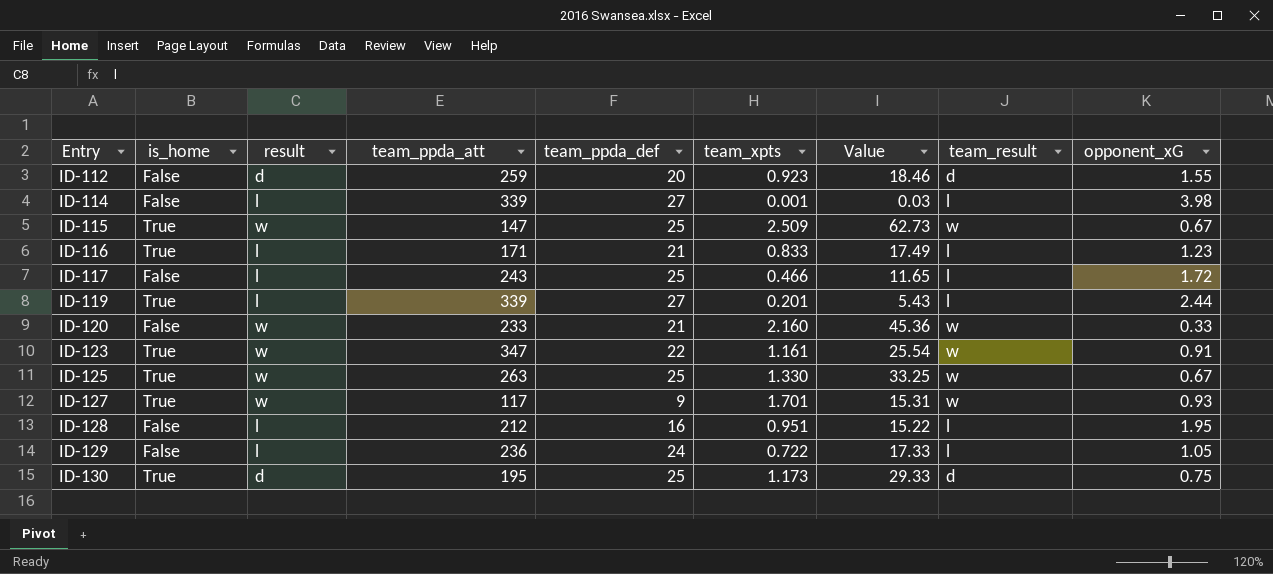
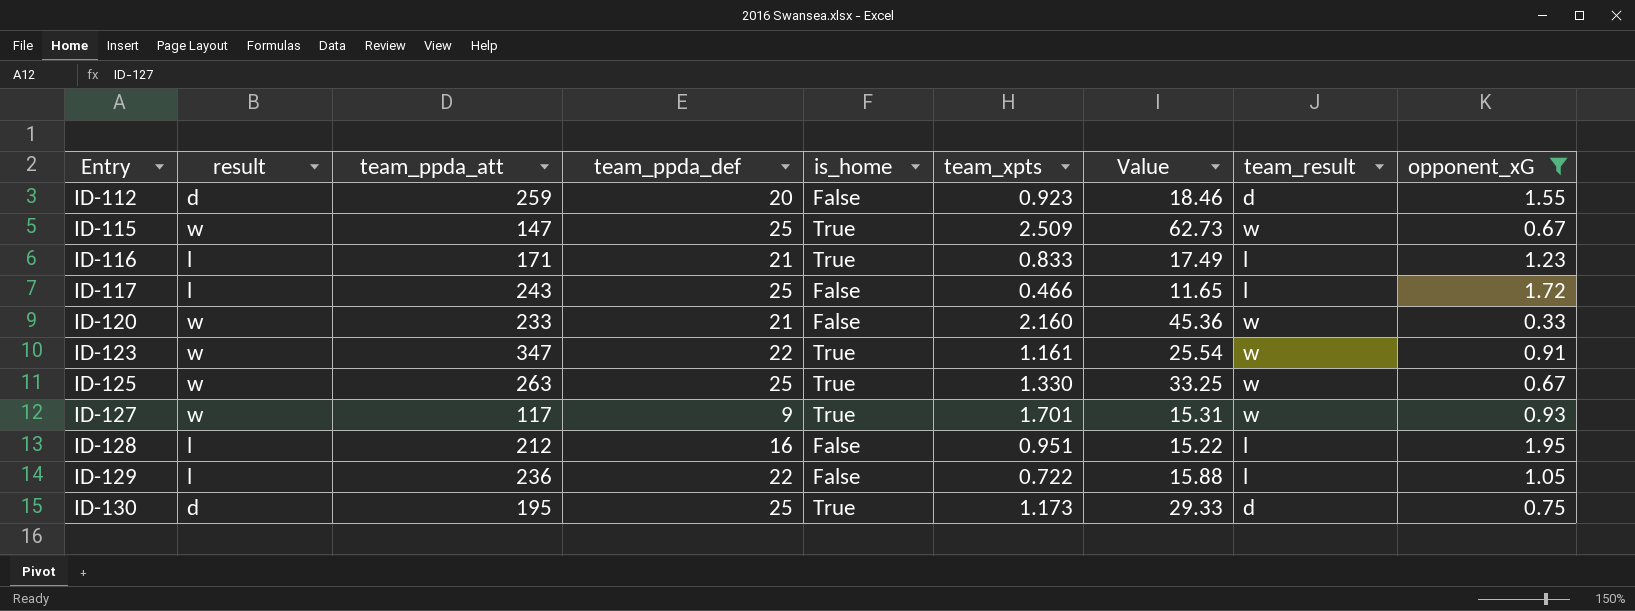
filter: none -> opponent_xG <= 1.95
column is_home | position: 2 -> 5
ID-129 | team_ppda_def: 24 -> 22
ID-129 | Value: 17.33 -> 15.88

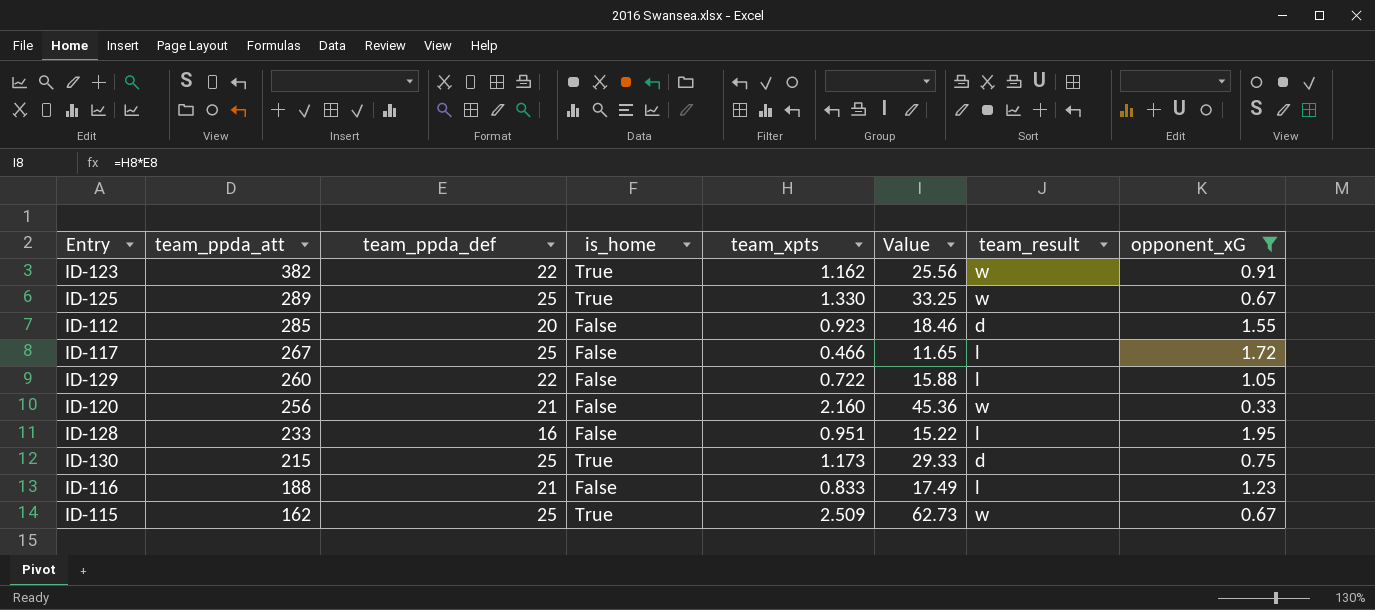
row order: Entry ascending -> team_ppda_att descending
column result | position: 2 -> none
row ID-127: w | 117 | 9 | True | 1.701 | 15.31 | w | 0.93 -> none
ID-123 | team_ppda_att: 347 -> 382
ID-123 | team_xpts: 1.161 -> 1.162
ID-123 | Value: 25.54 -> 25.56
ID-125 | team_ppda_att: 263 -> 289
ID-112 | team_ppda_att: 259 -> 285
ID-117 | team_ppda_att: 243 -> 267
ID-129 | team_ppda_att: 236 -> 260
ID-120 | team_ppda_att: 233 -> 256
ID-128 | team_ppda_att: 212 -> 233
ID-130 | team_ppda_att: 195 -> 215
ID-116 | team_ppda_att: 171 -> 188
ID-116 | is_home: True -> False
ID-115 | team_ppda_att: 147 -> 162

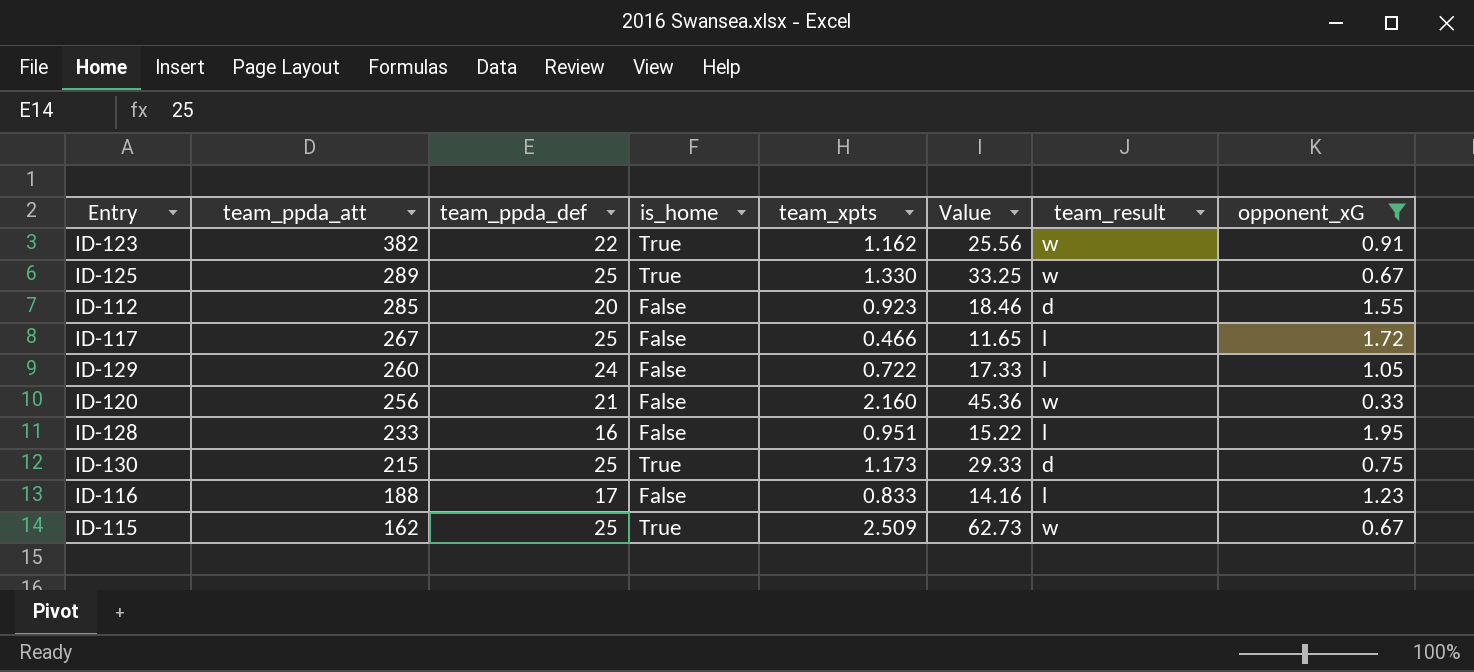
ID-129 | team_ppda_def: 22 -> 24
ID-129 | Value: 15.88 -> 17.33
ID-116 | team_ppda_def: 21 -> 17
ID-116 | Value: 17.49 -> 14.16

